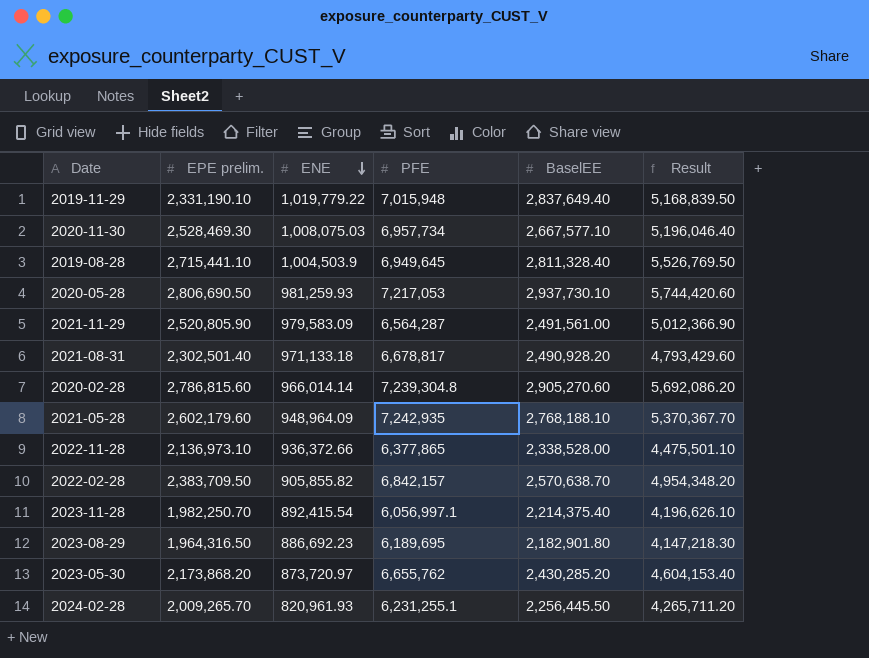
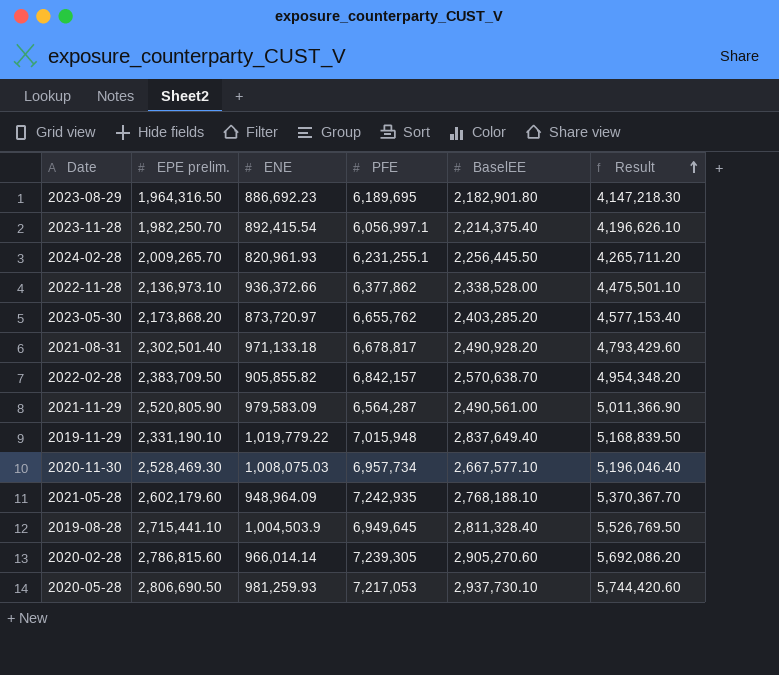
row order: ENE descending -> Result ascending
2022-11-28 | PFE: 6,377,865 -> 6,377,862
2023-05-30 | BaselEE: 2,430,285.20 -> 2,403,285.20
2023-05-30 | Result: 4,604,153.40 -> 4,577,153.40
2021-11-29 | BaselEE: 2,491,561.00 -> 2,490,561.00
2021-11-29 | Result: 5,012,366.90 -> 5,011,366.90
2020-02-28 | PFE: 7,239,304.8 -> 7,239,305

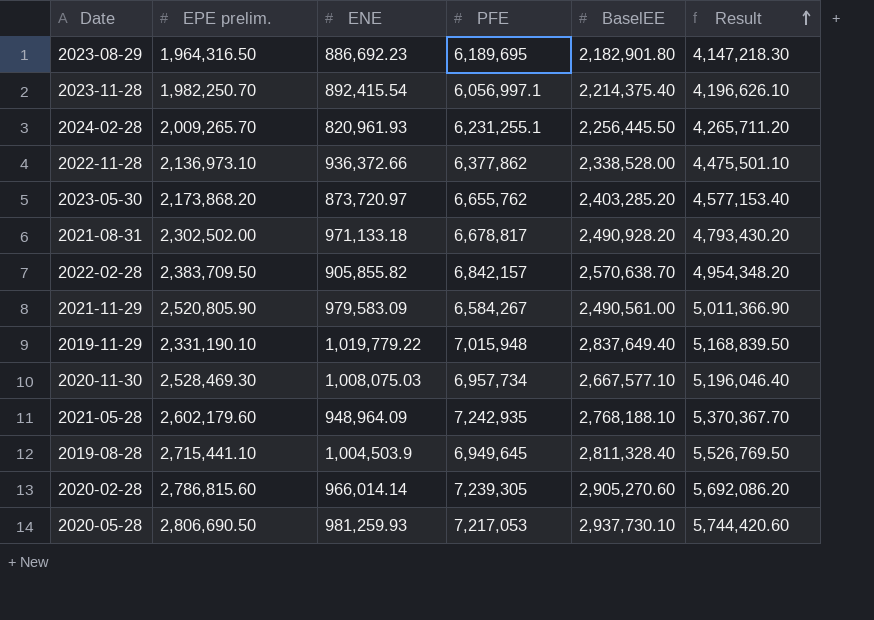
2021-08-31 | EPE prelim.: 2,302,501.40 -> 2,302,502.00
2021-08-31 | Result: 4,793,429.60 -> 4,793,430.20
2021-11-29 | PFE: 6,564,287 -> 6,584,267

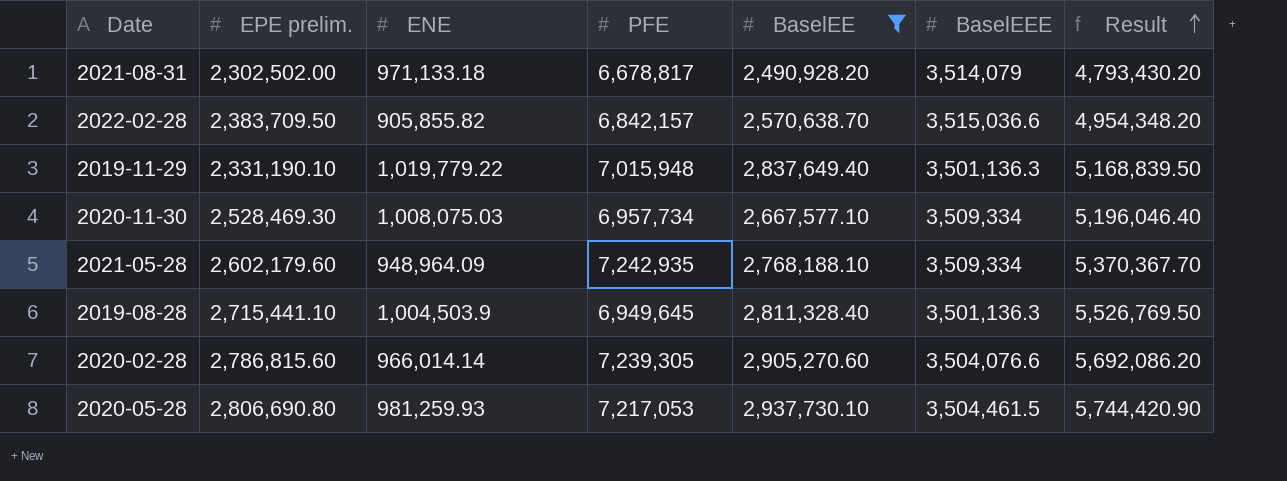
filter: none -> BaselEE >= 2,490,928.20
column BaselEEE | position: none -> 6
2020-05-28 | EPE prelim.: 2,806,690.50 -> 2,806,690.80
2020-05-28 | Result: 5,744,420.60 -> 5,744,420.90

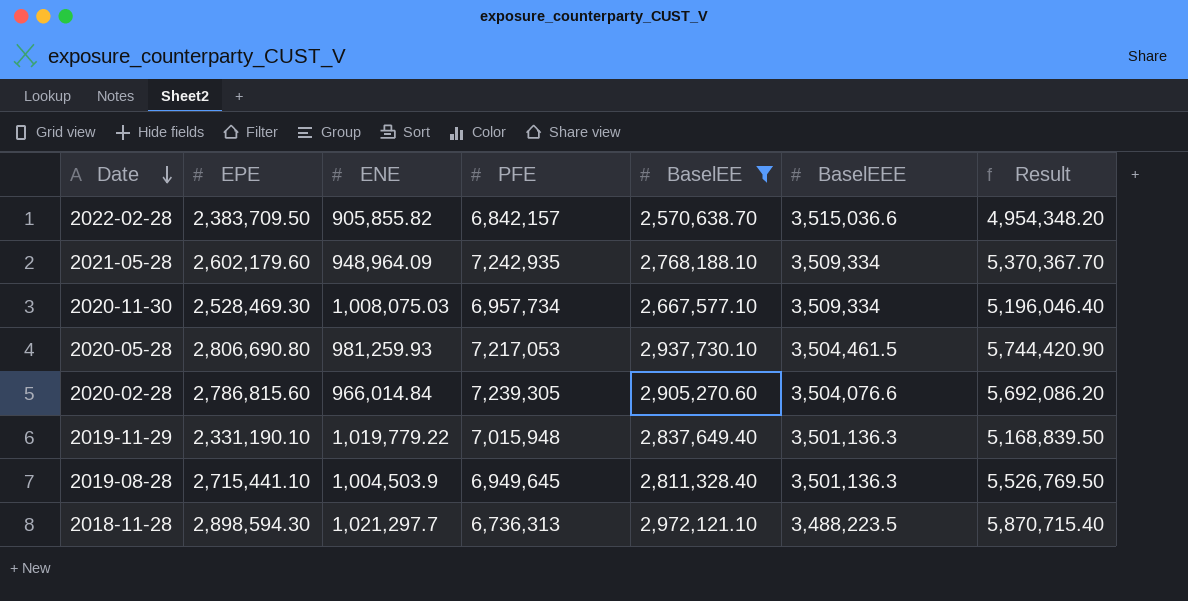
row order: Result ascending -> Date descending
column name: EPE prelim. -> EPE
row 2021-08-31: 2,302,502.00 | 971,133.18 | 6,678,817 | 2,490,928.20 | 3,514,079 | 4,793,430.20 -> none
2020-02-28 | ENE: 966,014.14 -> 966,014.84
row 2018-11-28: none -> 2,898,594.30 | 1,021,297.7 | 6,736,313 | 2,972,121.10 | 3,488,223.5 | 5,870,715.40

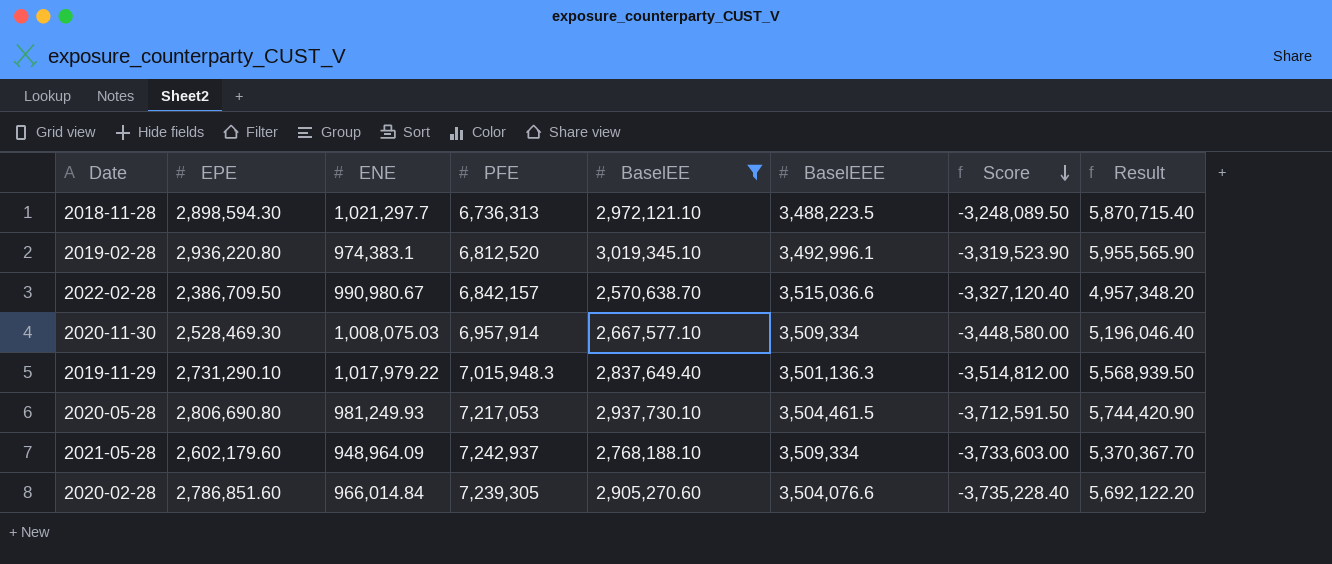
row order: Date descending -> Score descending
column Score | formula: none -> [BaselEEE] - [PFE]
row 2019-08-28: 2,715,441.10 | 1,004,503.9 | 6,949,645 | 2,811,328.40 | 3,501,136.3 | 5,526,769.50 -> none
row 2019-02-28: none -> 2,936,220.80 | 974,383.1 | 6,812,520 | 3,019,345.10 | 3,492,996.1 | -3,319,523.90 | 5,955,565.90
2022-02-28 | EPE: 2,383,709.50 -> 2,386,709.50
2022-02-28 | ENE: 905,855.82 -> 990,980.67
2022-02-28 | Result: 4,954,348.20 -> 4,957,348.20
2020-11-30 | PFE: 6,957,734 -> 6,957,914
2019-11-29 | EPE: 2,331,190.10 -> 2,731,290.10
2019-11-29 | ENE: 1,019,779.22 -> 1,017,979.22
2019-11-29 | PFE: 7,015,948 -> 7,015,948.3
2019-11-29 | Result: 5,168,839.50 -> 5,568,939.50
2020-05-28 | ENE: 981,259.93 -> 981,249.93
2021-05-28 | PFE: 7,242,935 -> 7,242,937
2020-02-28 | EPE: 2,786,815.60 -> 2,786,851.60
2020-02-28 | Result: 5,692,086.20 -> 5,692,122.20

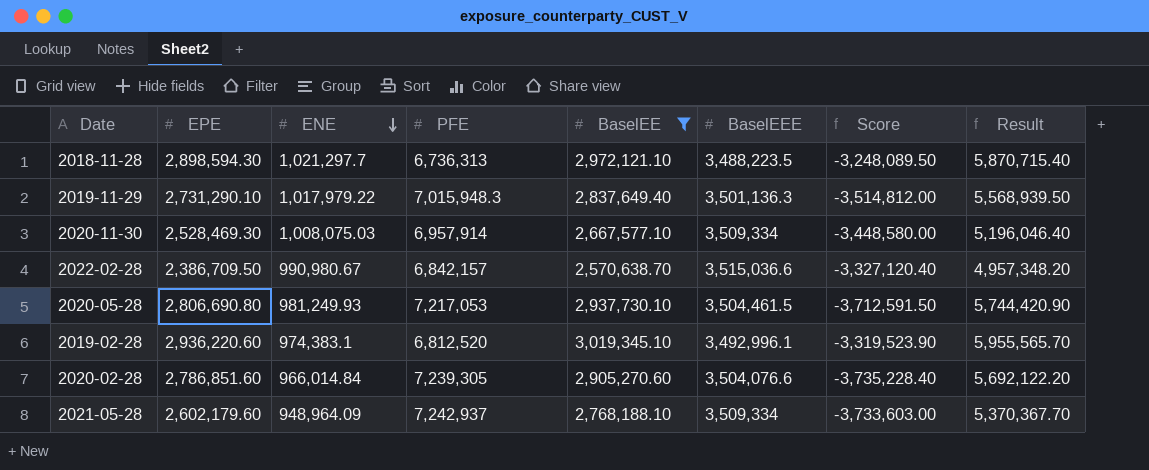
row order: Score descending -> ENE descending
2019-02-28 | EPE: 2,936,220.80 -> 2,936,220.60
2019-02-28 | Result: 5,955,565.90 -> 5,955,565.70

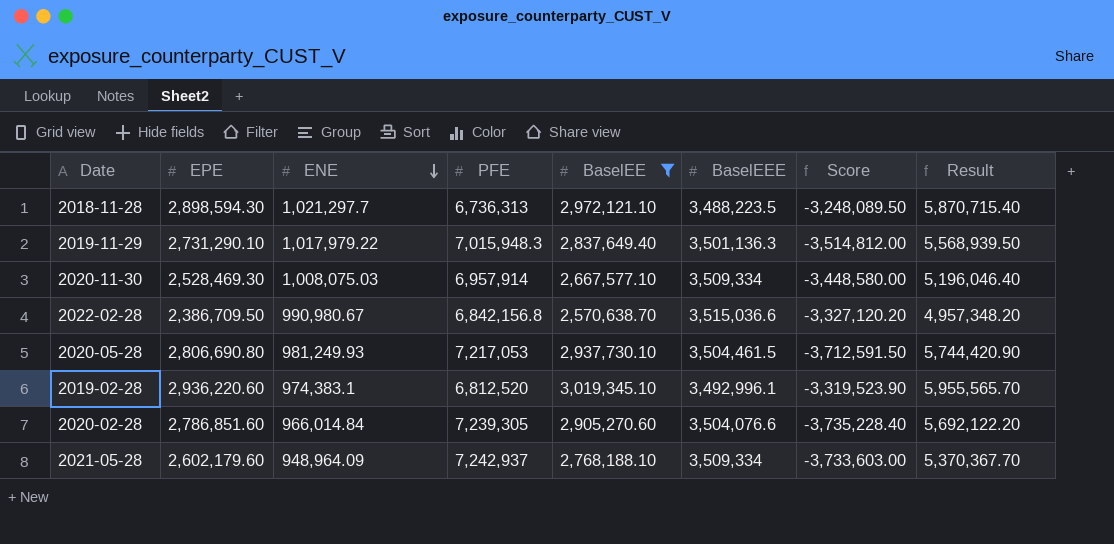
2022-02-28 | PFE: 6,842,157 -> 6,842,156.8
2022-02-28 | Score: -3,327,120.40 -> -3,327,120.20

